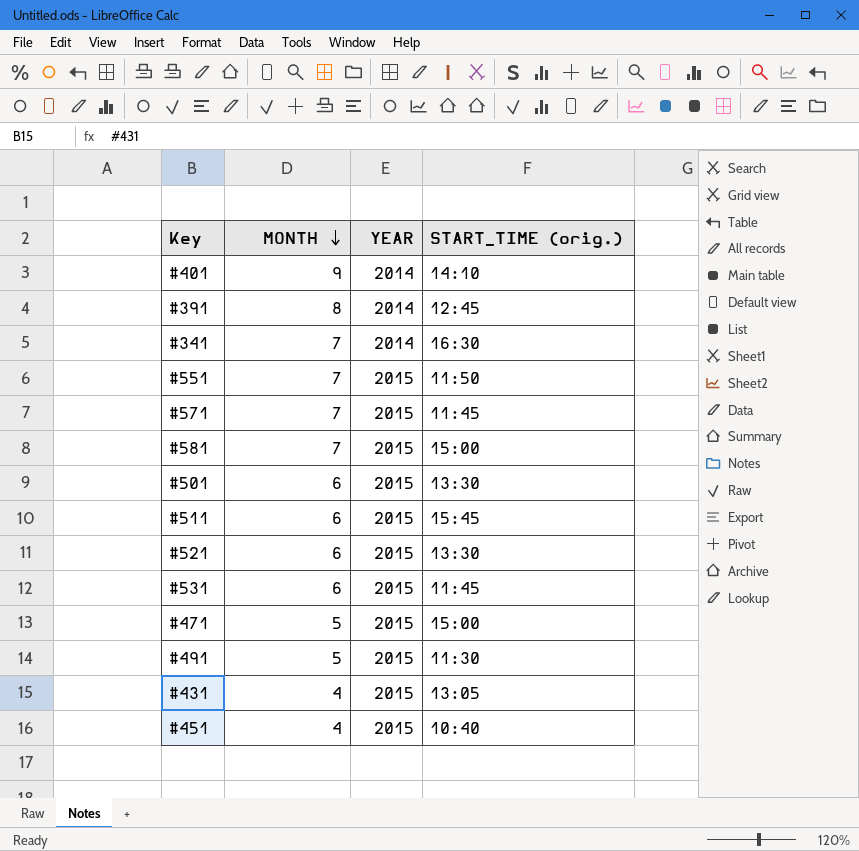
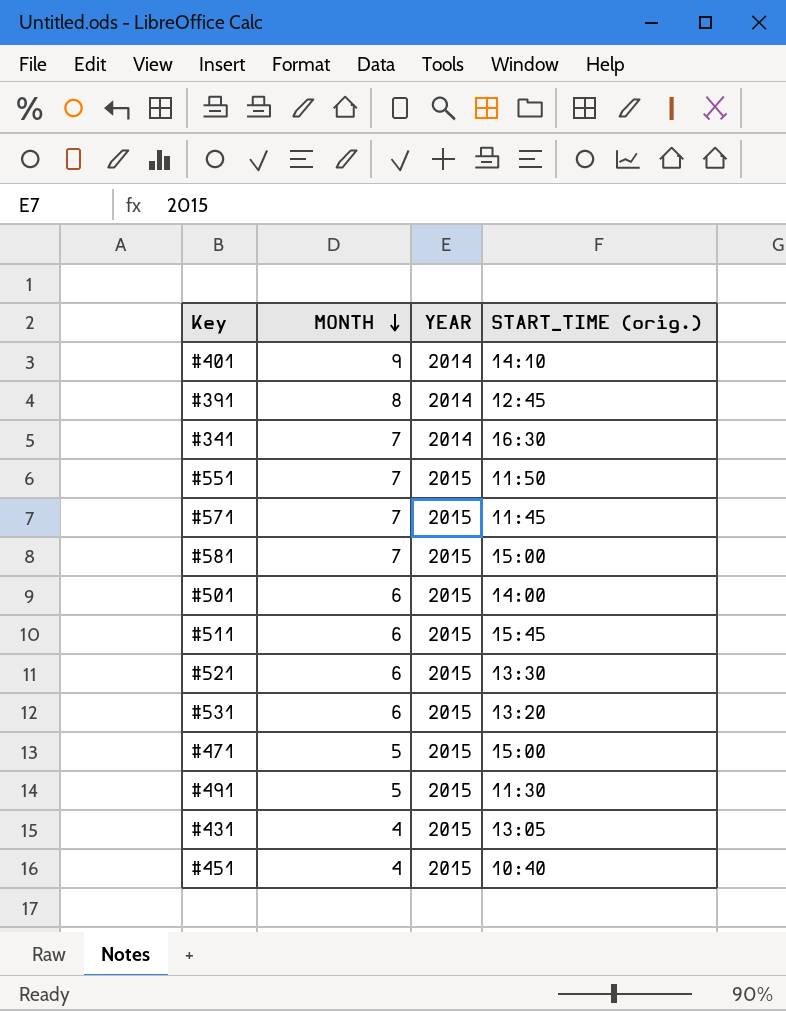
#501 | START_TIME (orig.): 13:30 -> 14:00
#531 | START_TIME (orig.): 11:45 -> 13:20

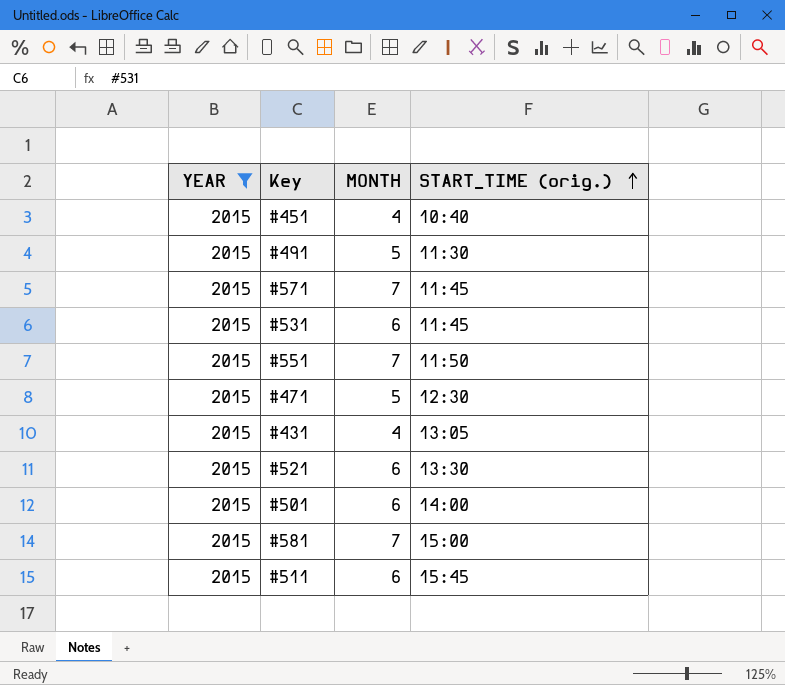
filter: none -> YEAR = 2015
row order: MONTH descending -> START_TIME (orig.) ascending
column YEAR | position: 3 -> 1
#531 | START_TIME (orig.): 13:20 -> 11:45
#471 | START_TIME (orig.): 15:00 -> 12:30

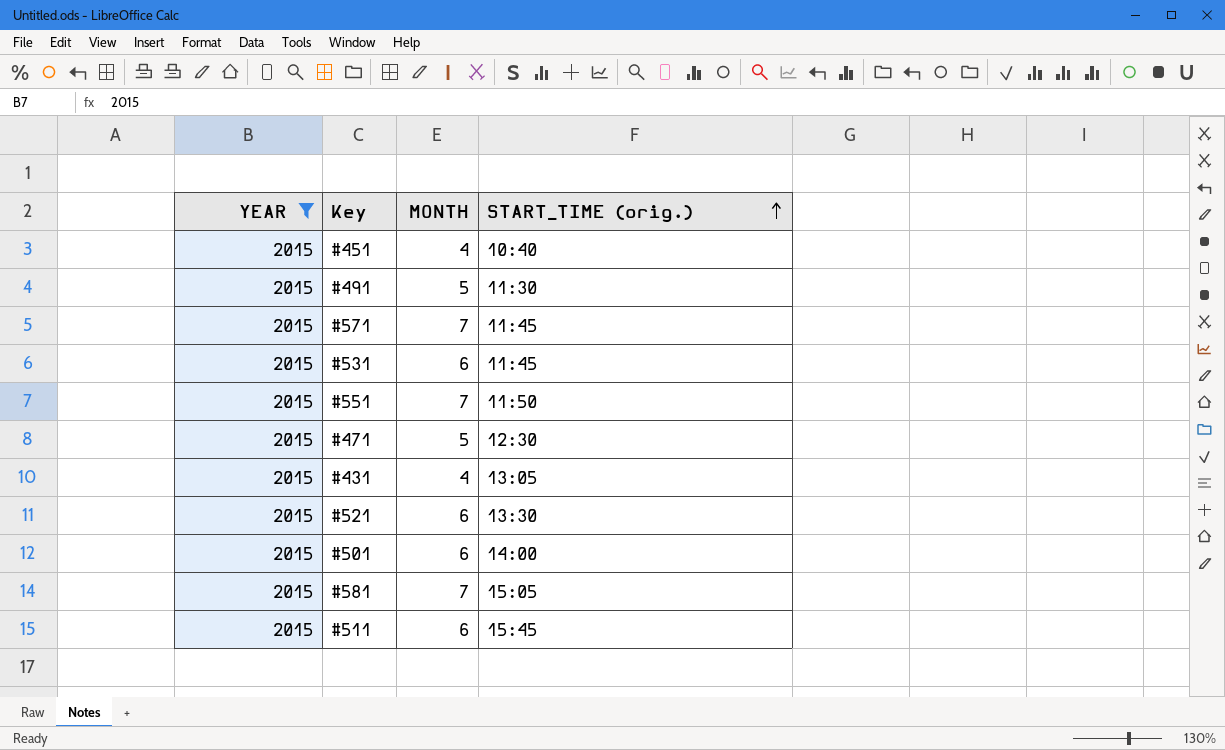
#581 | START_TIME (orig.): 15:00 -> 15:05

